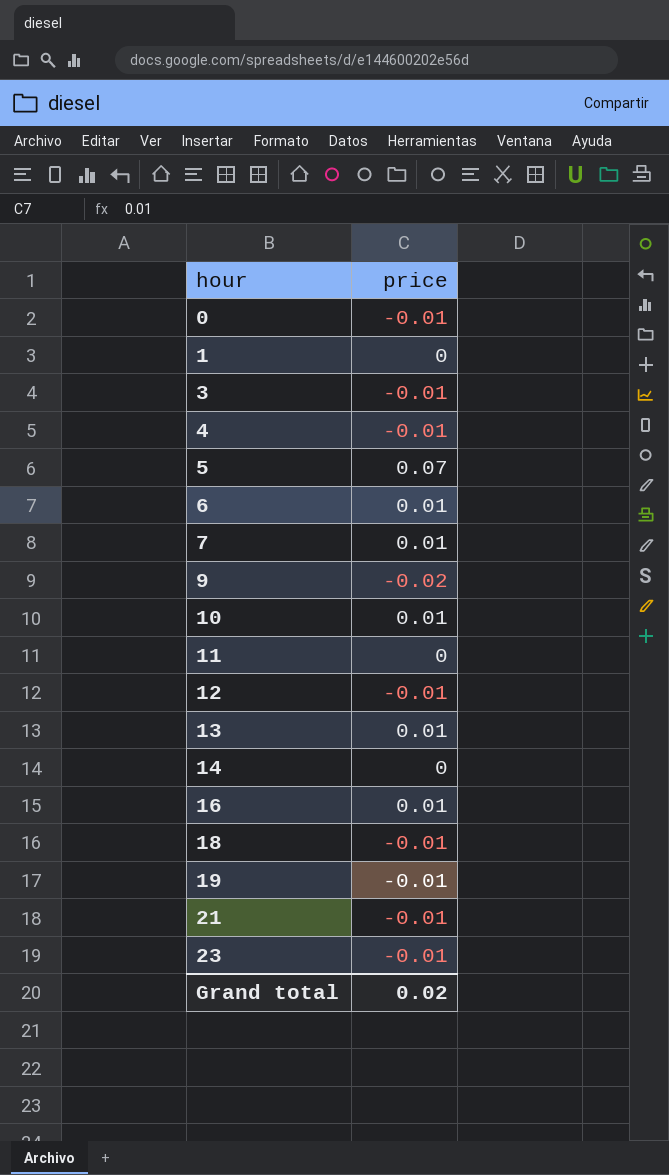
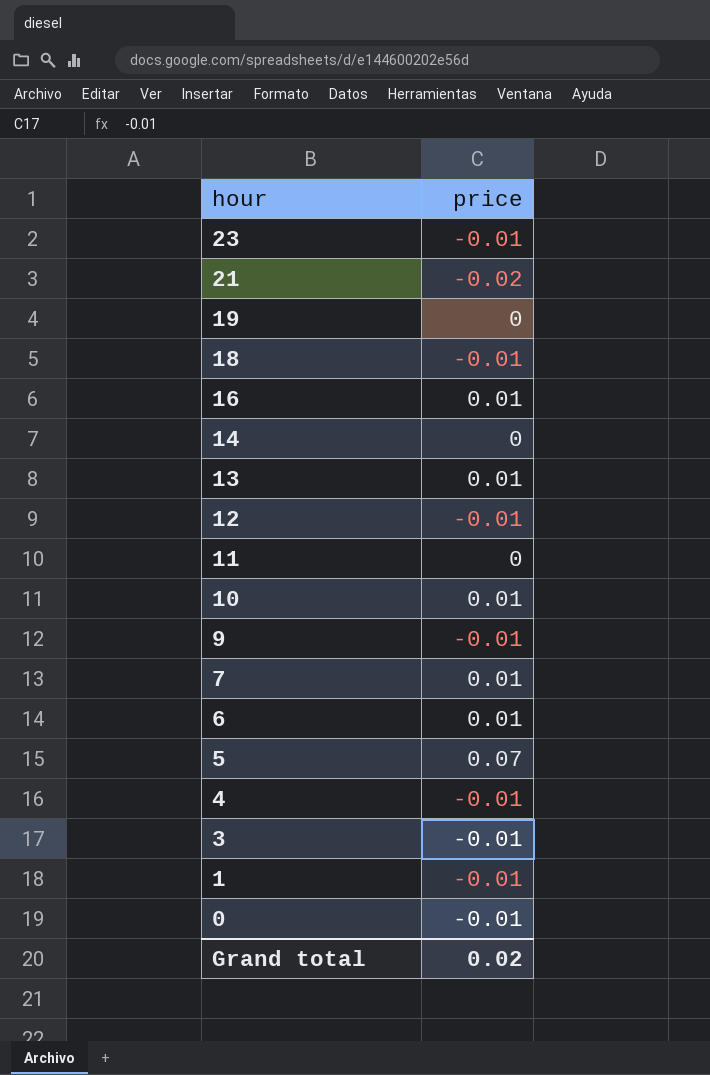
row order: hour ascending -> hour descending
21 | price: -0.01 -> -0.02
19 | price: -0.01 -> 0
9 | price: -0.02 -> -0.01
1 | price: 0 -> -0.01

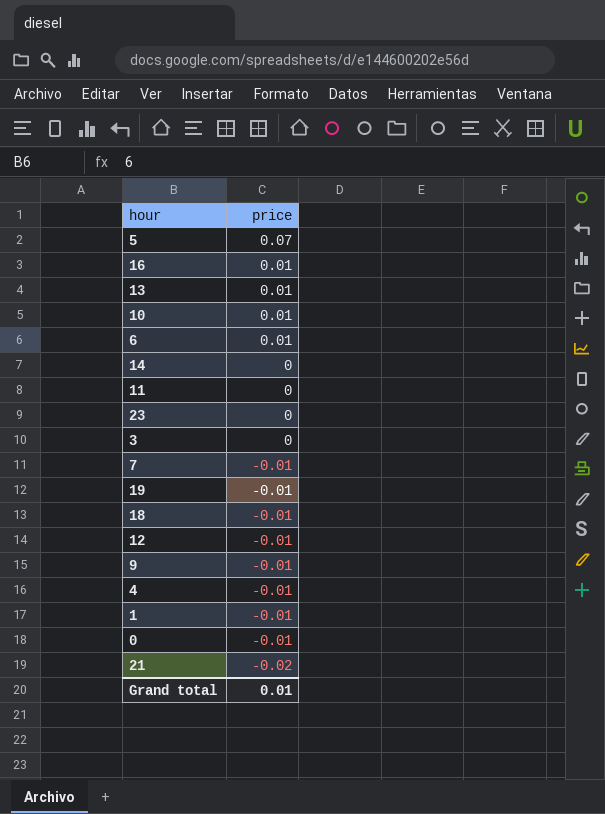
row order: hour descending -> price descending
23 | price: -0.01 -> 0
3 | price: -0.01 -> 0
7 | price: 0.01 -> -0.01
19 | price: 0 -> -0.01
Grand total | price: 0.02 -> 0.01

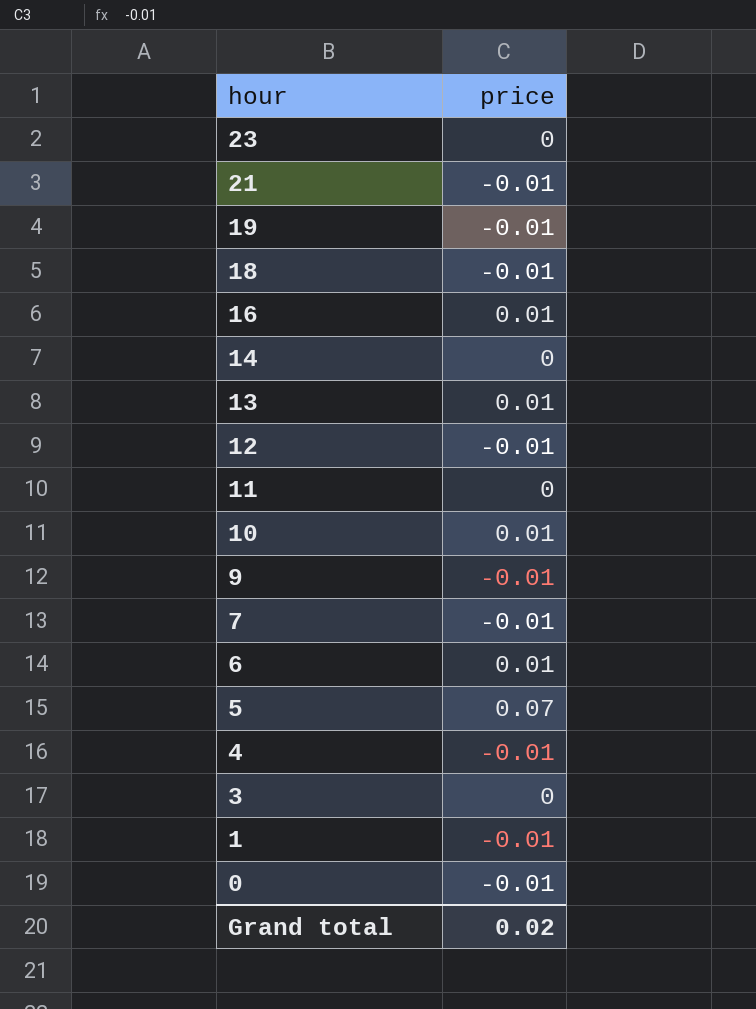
row order: price descending -> hour descending
21 | price: -0.02 -> -0.01
Grand total | price: 0.01 -> 0.02

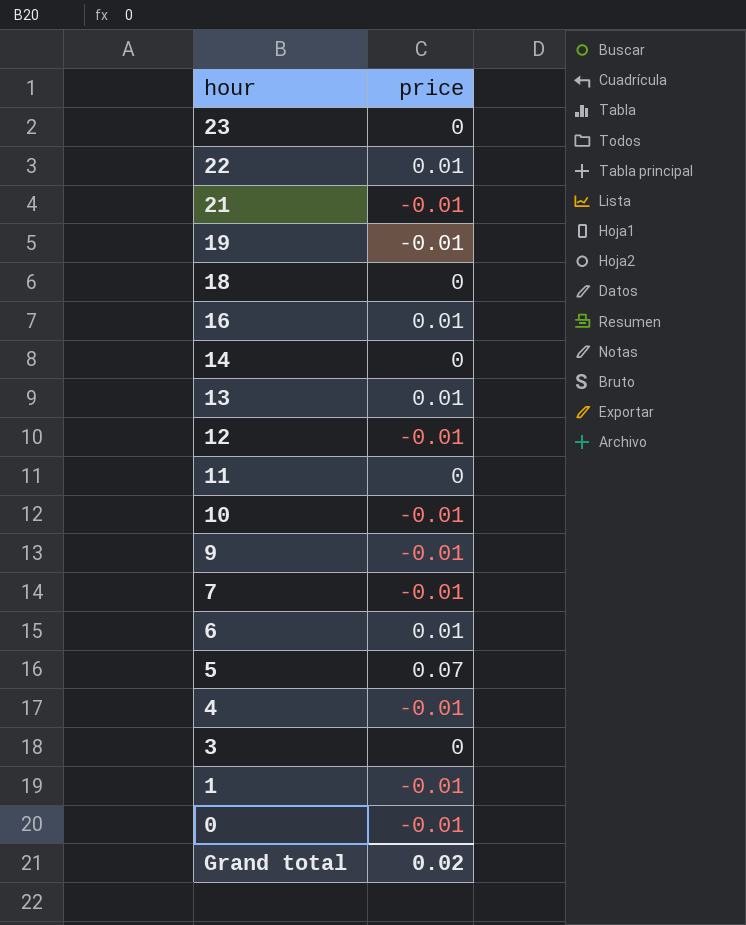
row 22: none -> 0.01
18 | price: -0.01 -> 0
10 | price: 0.01 -> -0.01

